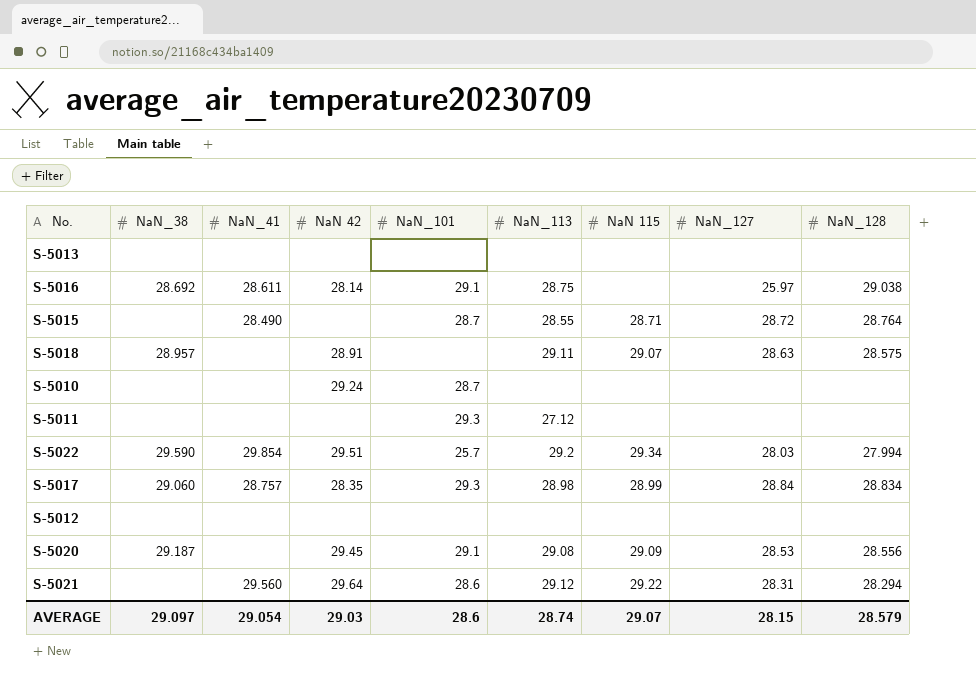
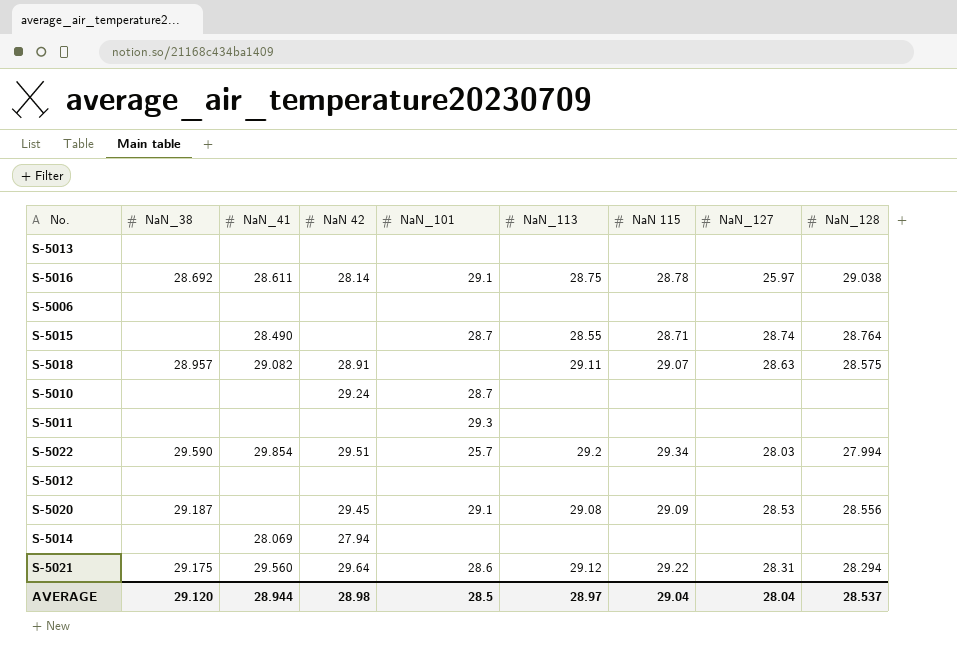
row S-5017: 29.060 | 28.757 | 28.35 | 29.3 | 28.98 | 28.99 | 28.84 | 28.834 -> none
S-5016 | NaN 115: none -> 28.78
row S-5006: none -> none | none | none | none | none | none | none | none
S-5015 | NaN_127: 28.72 -> 28.74
S-5018 | NaN_41: none -> 29.082
S-5011 | NaN_113: 27.12 -> none
row S-5014: none -> none | 28.069 | 27.94 | none | none | none | none | none
S-5021 | NaN_38: none -> 29.175
AVERAGE | NaN_38: 29.097 -> 29.120
AVERAGE | NaN_41: 29.054 -> 28.944
AVERAGE | NaN 42: 29.03 -> 28.98
AVERAGE | NaN_101: 28.6 -> 28.5
AVERAGE | NaN_113: 28.74 -> 28.97
AVERAGE | NaN 115: 29.07 -> 29.04
AVERAGE | NaN_127: 28.15 -> 28.04
AVERAGE | NaN_128: 28.579 -> 28.537

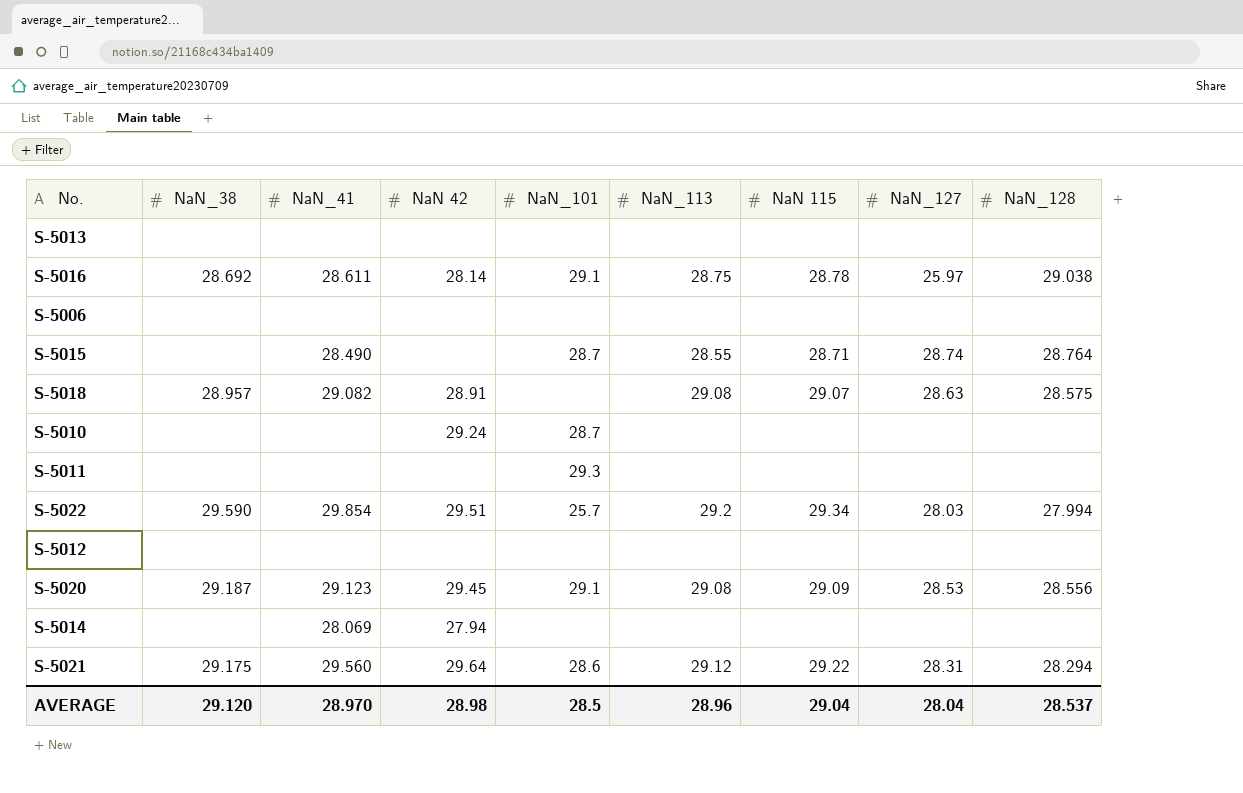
S-5018 | NaN_113: 29.11 -> 29.08
S-5020 | NaN_41: none -> 29.123
AVERAGE | NaN_41: 28.944 -> 28.970
AVERAGE | NaN_113: 28.97 -> 28.96

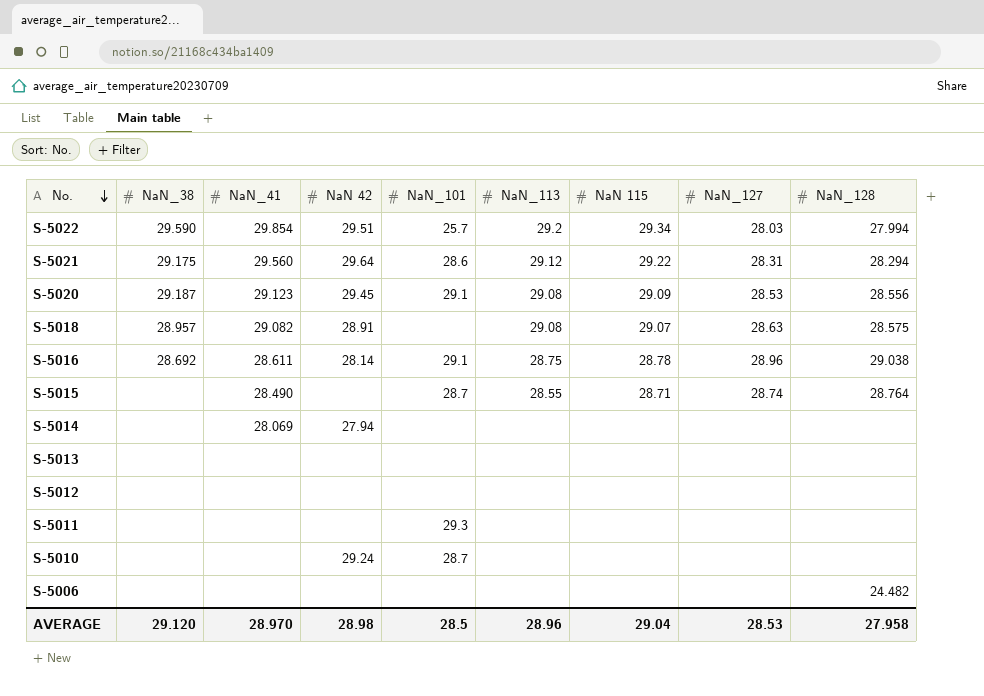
row order: none -> No. descending
S-5016 | NaN_127: 25.97 -> 28.96
S-5006 | NaN_128: none -> 24.482
AVERAGE | NaN_127: 28.04 -> 28.53
AVERAGE | NaN_128: 28.537 -> 27.958

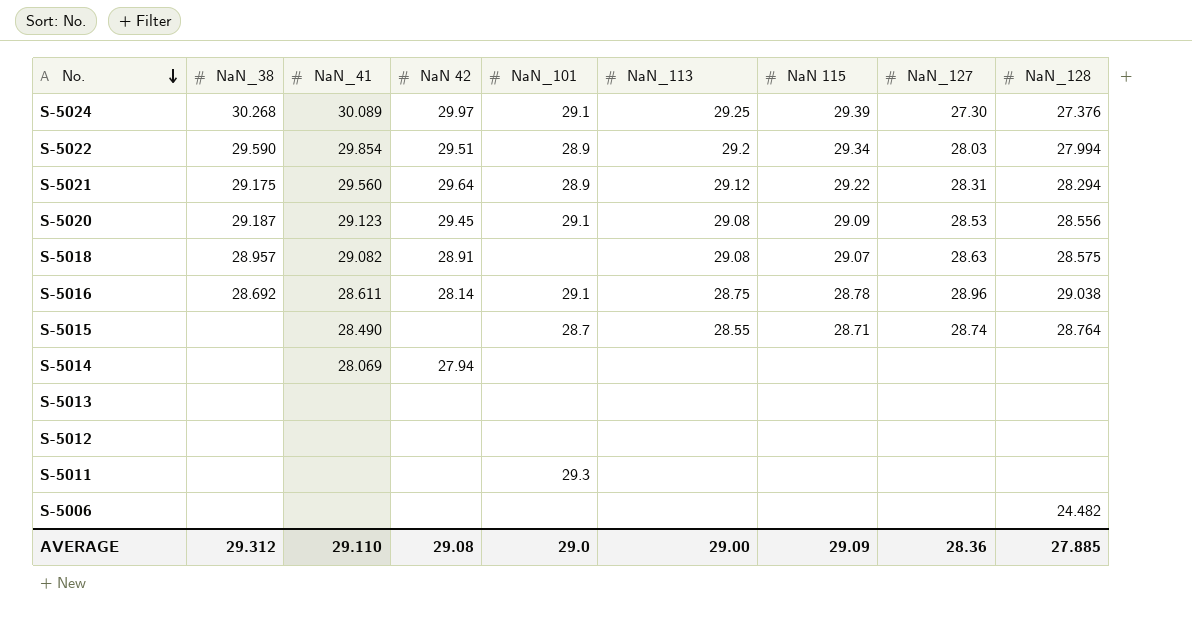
row S-5010: none | none | 29.24 | 28.7 | none | none | none | none -> none
row S-5024: none -> 30.268 | 30.089 | 29.97 | 29.1 | 29.25 | 29.39 | 27.30 | 27.376
S-5022 | NaN_101: 25.7 -> 28.9
S-5021 | NaN_101: 28.6 -> 28.9
AVERAGE | NaN_38: 29.120 -> 29.312
AVERAGE | NaN_41: 28.970 -> 29.110
AVERAGE | NaN 42: 28.98 -> 29.08
AVERAGE | NaN_101: 28.5 -> 29.0
AVERAGE | NaN_113: 28.96 -> 29.00
AVERAGE | NaN 115: 29.04 -> 29.09
AVERAGE | NaN_127: 28.53 -> 28.36
AVERAGE | NaN_128: 27.958 -> 27.885

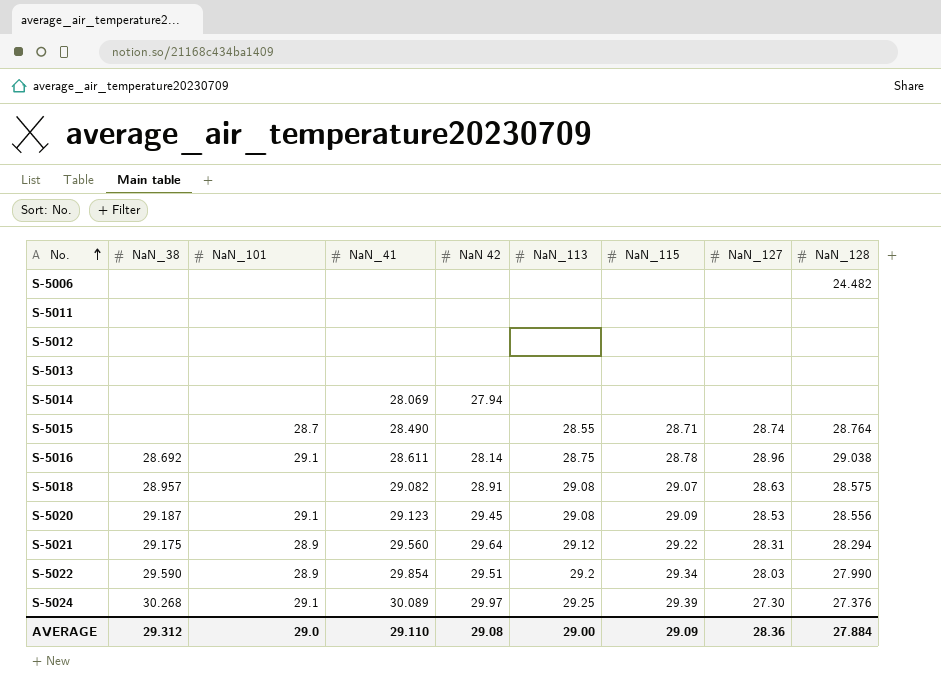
row order: No. descending -> No. ascending
column NaN_101 | position: 5 -> 3
column name: NaN 115 -> NaN_115
S-5011 | NaN_101: 29.3 -> none
S-5022 | NaN_128: 27.994 -> 27.990
AVERAGE | NaN_128: 27.885 -> 27.884

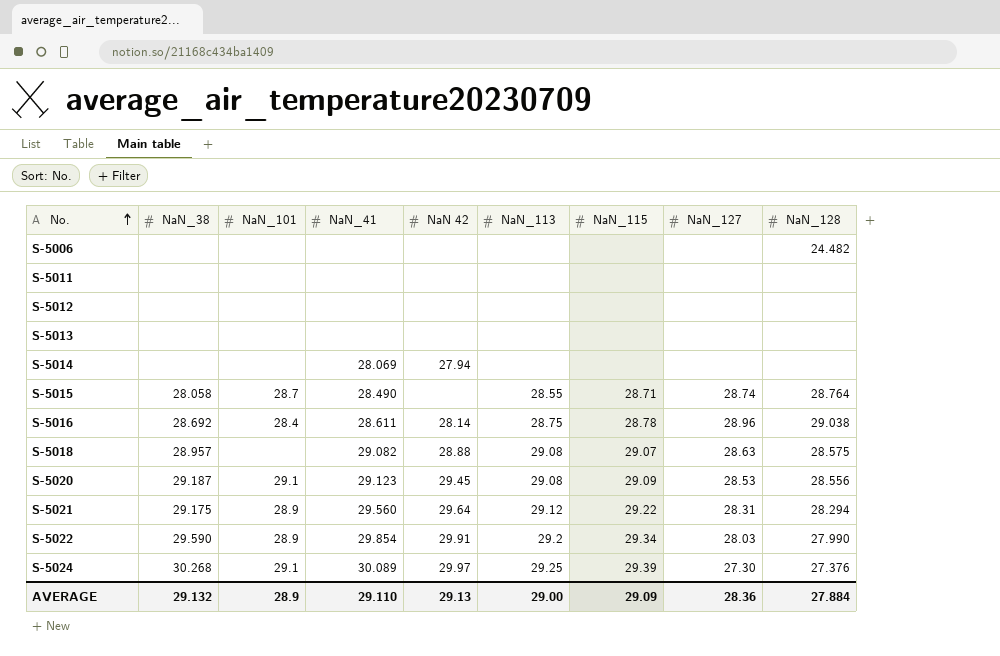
S-5015 | NaN_38: none -> 28.058
S-5016 | NaN_101: 29.1 -> 28.4
S-5018 | NaN 42: 28.91 -> 28.88
S-5022 | NaN 42: 29.51 -> 29.91
AVERAGE | NaN_38: 29.312 -> 29.132
AVERAGE | NaN_101: 29.0 -> 28.9
AVERAGE | NaN 42: 29.08 -> 29.13

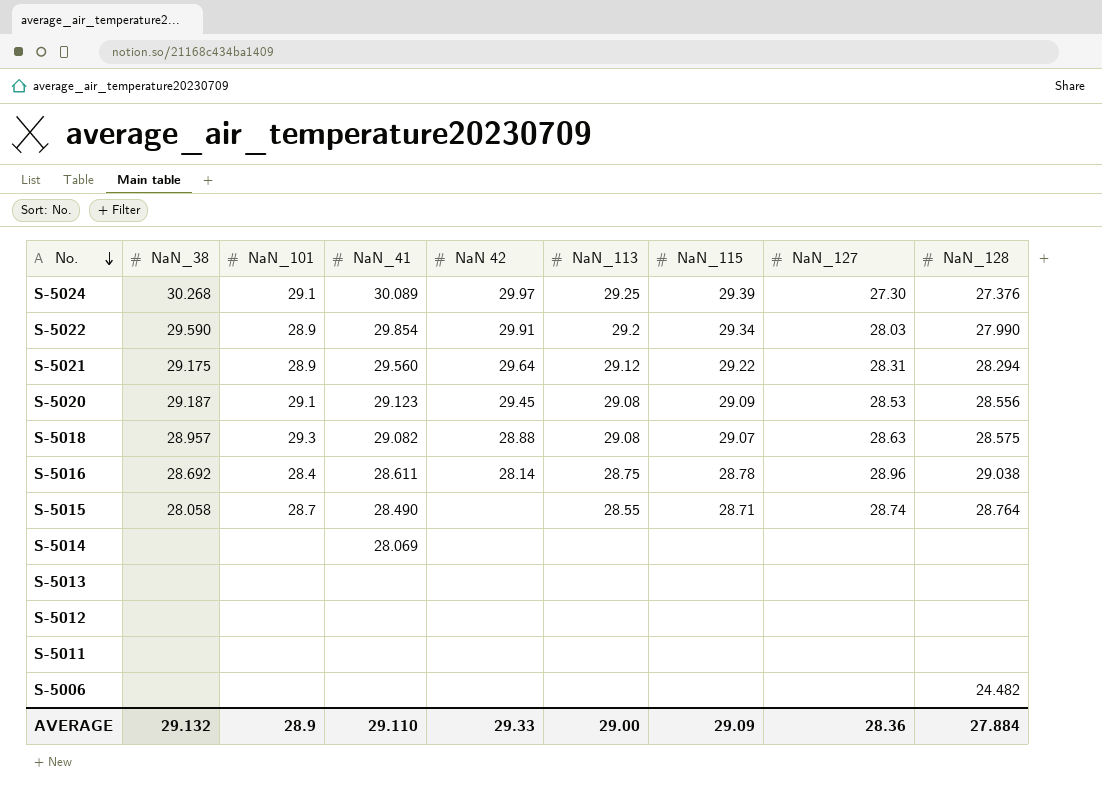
row order: No. ascending -> No. descending
S-5018 | NaN_101: none -> 29.3
S-5014 | NaN 42: 27.94 -> none
AVERAGE | NaN 42: 29.13 -> 29.33

